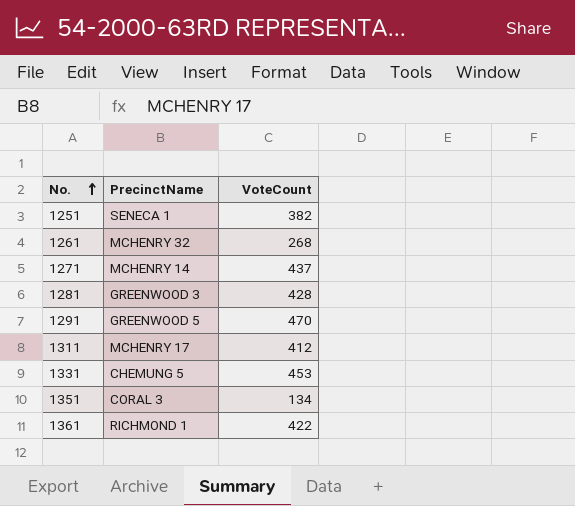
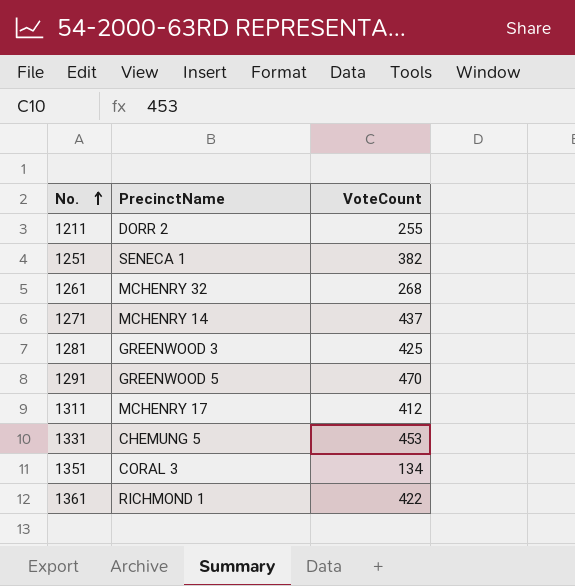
row 1211: none -> DORR 2 | 255
1281 | VoteCount: 428 -> 425

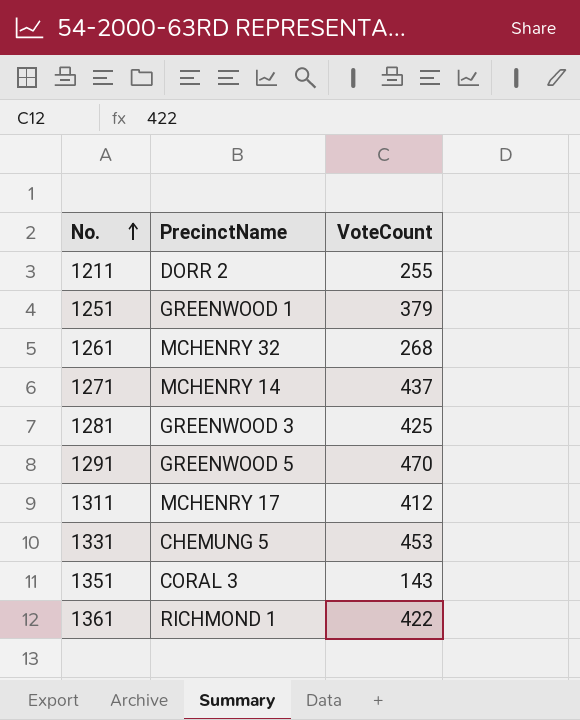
1251 | PrecinctName: SENECA 1 -> GREENWOOD 1
1251 | VoteCount: 382 -> 379
1351 | VoteCount: 134 -> 143

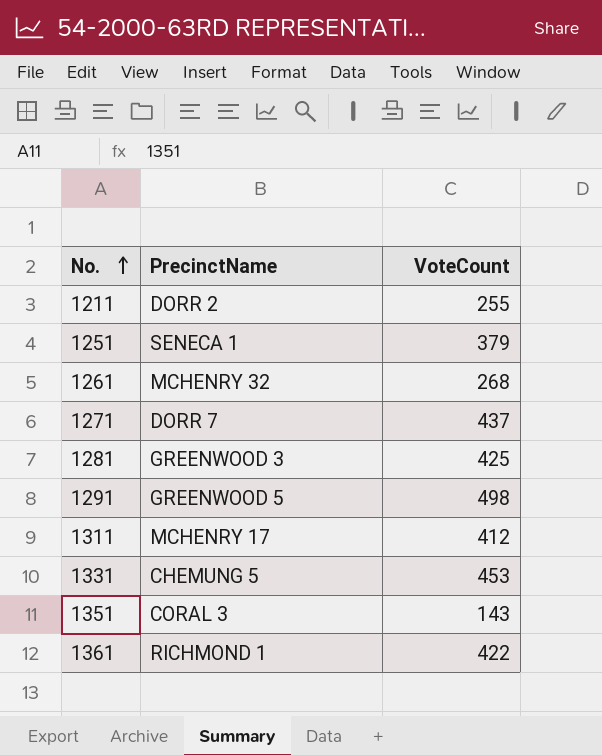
1251 | PrecinctName: GREENWOOD 1 -> SENECA 1
1271 | PrecinctName: MCHENRY 14 -> DORR 7
1291 | VoteCount: 470 -> 498

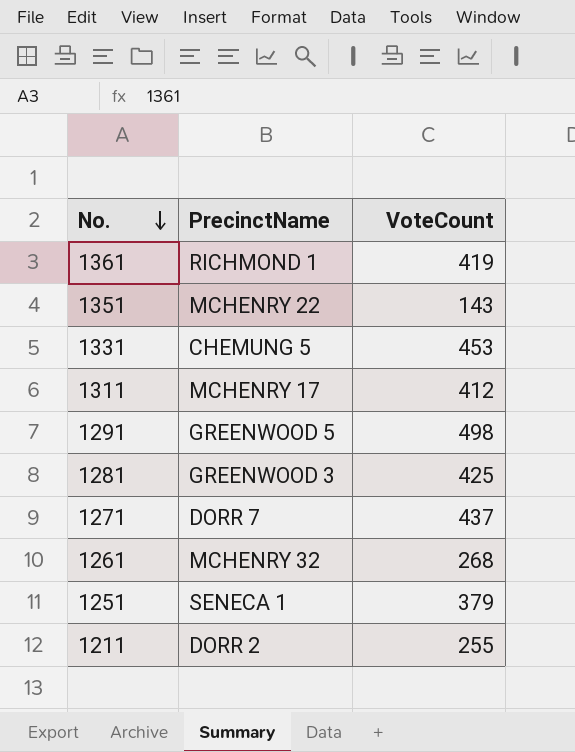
row order: No. ascending -> No. descending
1361 | VoteCount: 422 -> 419
1351 | PrecinctName: CORAL 3 -> MCHENRY 22

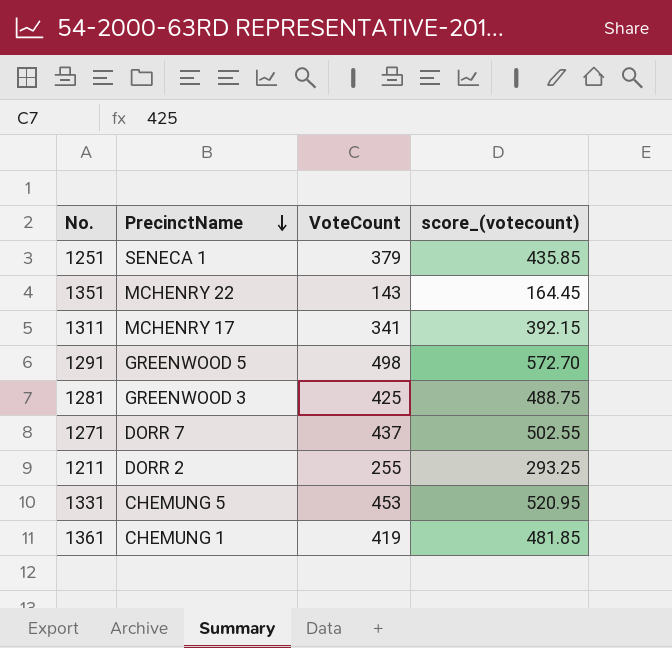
row order: No. descending -> PrecinctName descending
column score_(votecount) | formula: none -> [VoteCount] * 1.15
row 1261: MCHENRY 32 | 268 -> none
1311 | VoteCount: 412 -> 341
1361 | PrecinctName: RICHMOND 1 -> CHEMUNG 1

